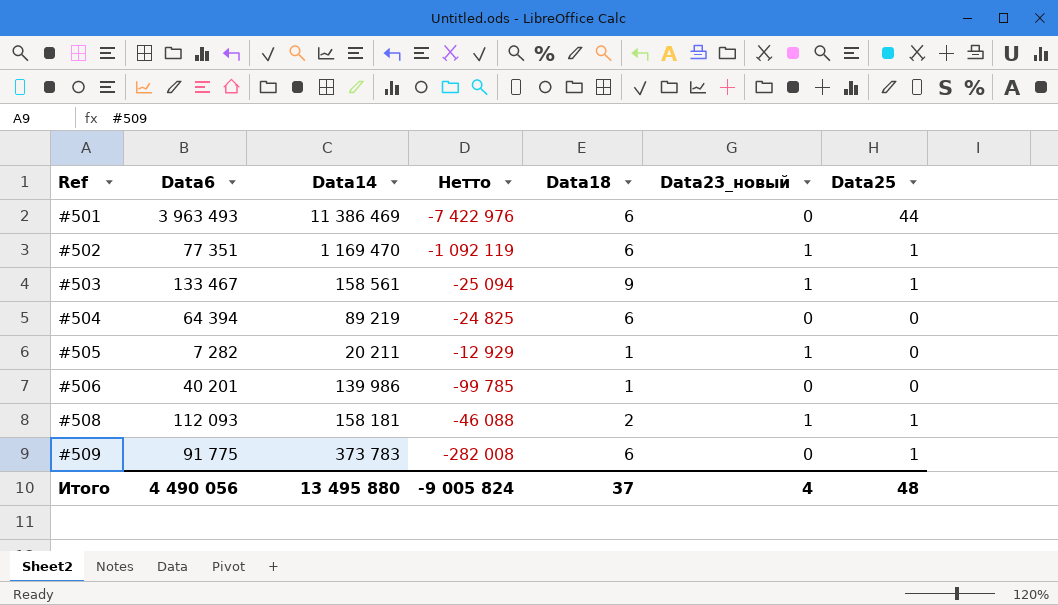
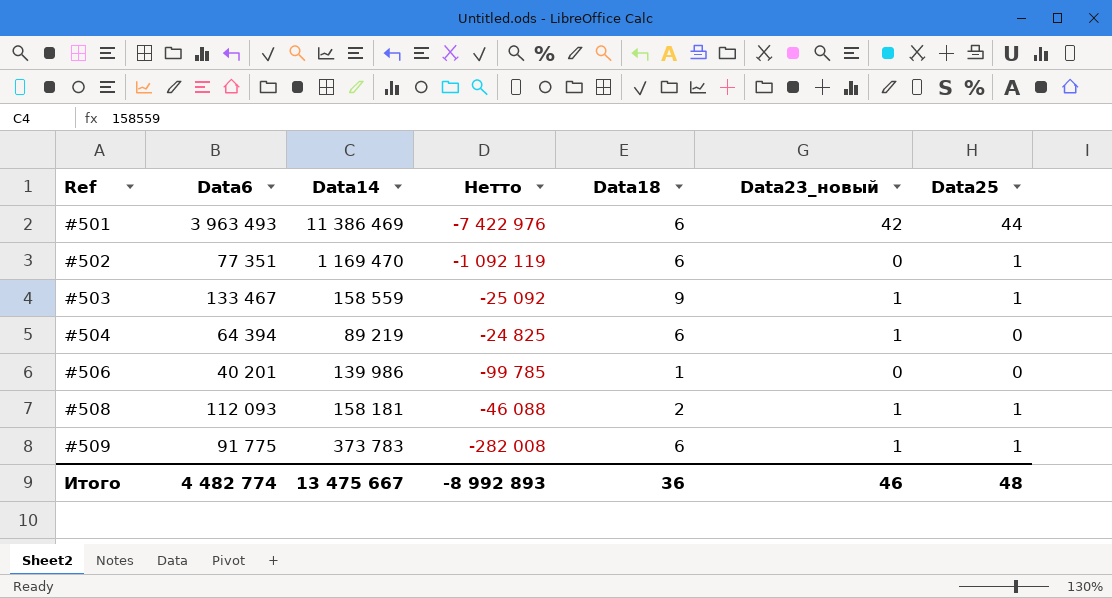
row #505: 7 282 | 20 211 | -12 929 | 1 | 1 | 0 -> none
#501 | Data23_новый: 0 -> 42
#502 | Data23_новый: 1 -> 0
#503 | Data14: 158 561 -> 158 559
#503 | Нетто: -25 094 -> -25 092
#504 | Data23_новый: 0 -> 1
#509 | Data23_новый: 0 -> 1
Итого | Data6: 4 490 056 -> 4 482 774
Итого | Data14: 13 495 880 -> 13 475 667
Итого | Нетто: -9 005 824 -> -8 992 893
Итого | Data18: 37 -> 36
Итого | Data23_новый: 4 -> 46

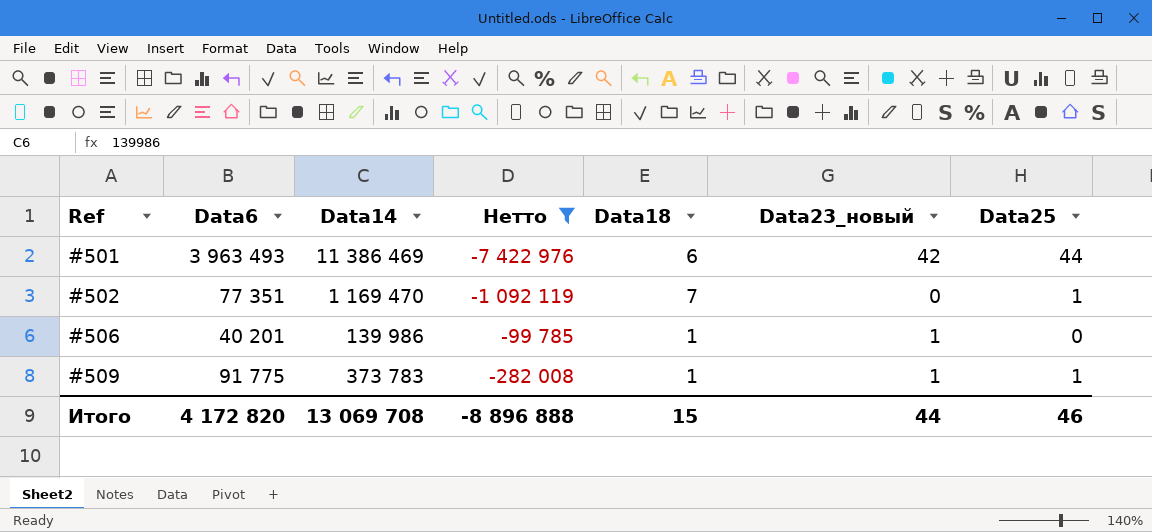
filter: none -> Нетто <= -99 785
#502 | Data18: 6 -> 7
#506 | Data23_новый: 0 -> 1
#509 | Data18: 6 -> 1
Итого | Data6: 4 482 774 -> 4 172 820
Итого | Data14: 13 475 667 -> 13 069 708
Итого | Нетто: -8 992 893 -> -8 896 888
Итого | Data18: 36 -> 15
Итого | Data23_новый: 46 -> 44
Итого | Data25: 48 -> 46

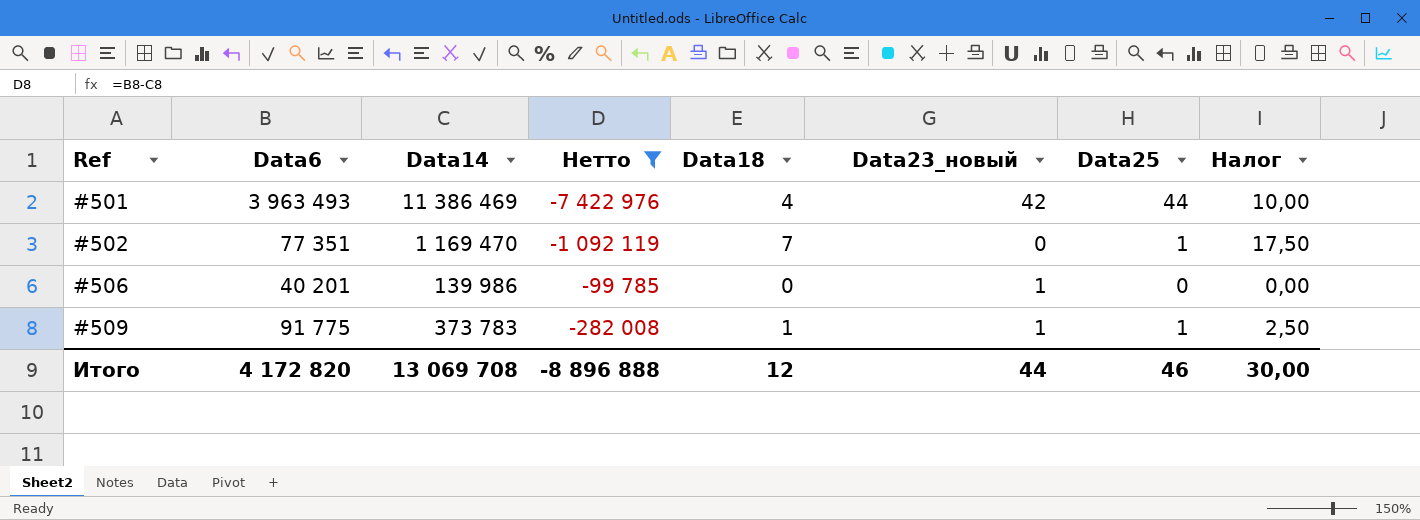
column Налог | formula: none -> [Data18] * 2,5
#501 | Data18: 6 -> 4
#506 | Data18: 1 -> 0
Итого | Data18: 15 -> 12

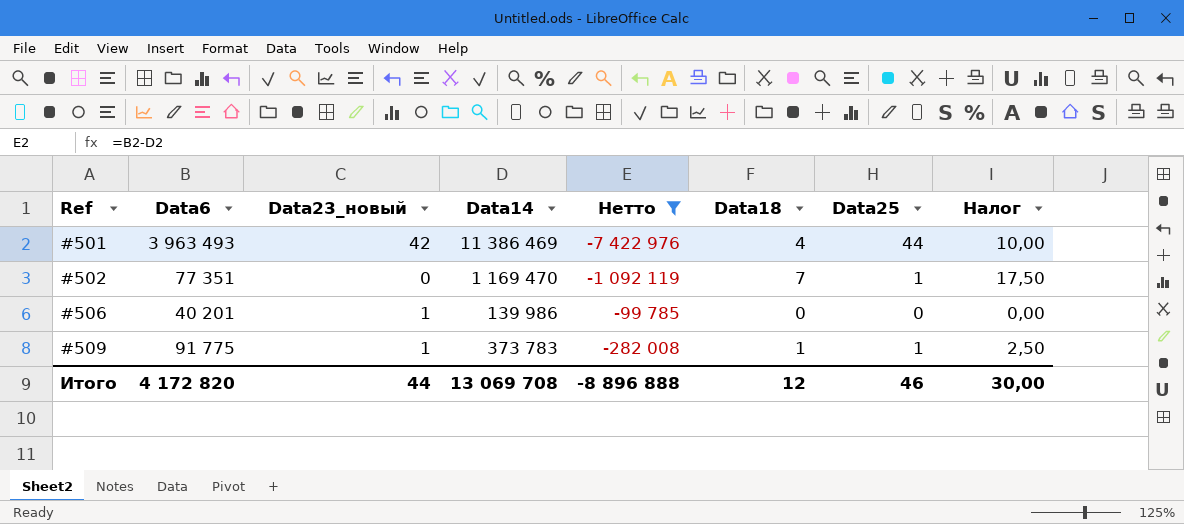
column Data23_новый | position: 6 -> 3

